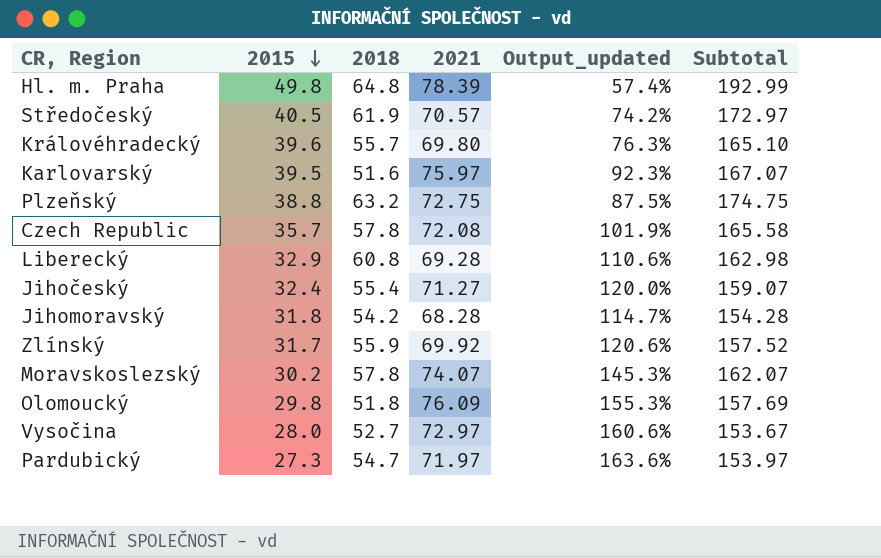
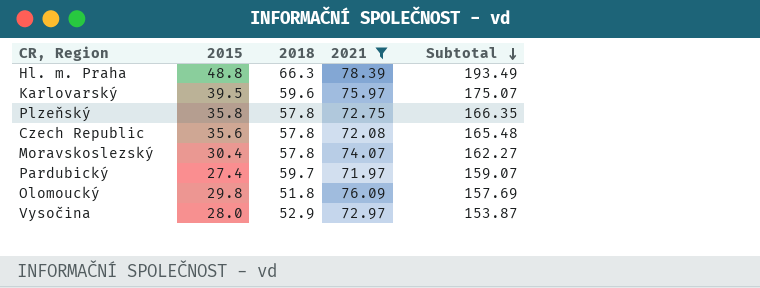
filter: none -> 2021 >= 71.97
row order: 2015 descending -> Subtotal descending
column Output_updated | formula: ([2021] - [2015]) / [2015] -> none
Hl. m. Praha | 2015: 49.8 -> 48.8
Hl. m. Praha | 2018: 64.8 -> 66.3
Hl. m. Praha | Subtotal: 192.99 -> 193.49
Karlovarský | 2018: 51.6 -> 59.6
Karlovarský | Subtotal: 167.07 -> 175.07
Plzeňský | 2015: 38.8 -> 35.8
Plzeňský | 2018: 63.2 -> 57.8
Plzeňský | Subtotal: 174.75 -> 166.35
Czech Republic | 2015: 35.7 -> 35.6
Czech Republic | Subtotal: 165.58 -> 165.48
Moravskoslezský | 2015: 30.2 -> 30.4
Moravskoslezský | Subtotal: 162.07 -> 162.27
Pardubický | 2015: 27.3 -> 27.4
Pardubický | 2018: 54.7 -> 59.7
Pardubický | Subtotal: 153.97 -> 159.07
Vysočina | 2018: 52.7 -> 52.9
Vysočina | Subtotal: 153.67 -> 153.87

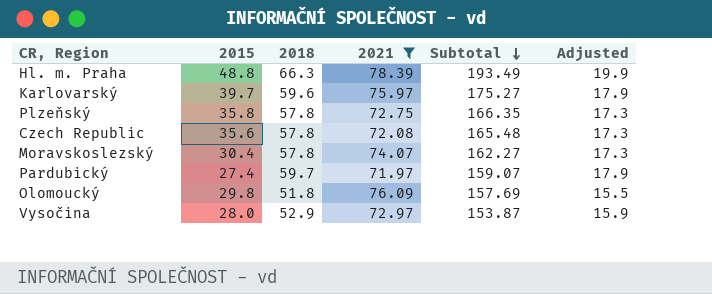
column Adjusted | formula: none -> [2018] * 0.3
Karlovarský | 2015: 39.5 -> 39.7
Karlovarský | Subtotal: 175.07 -> 175.27

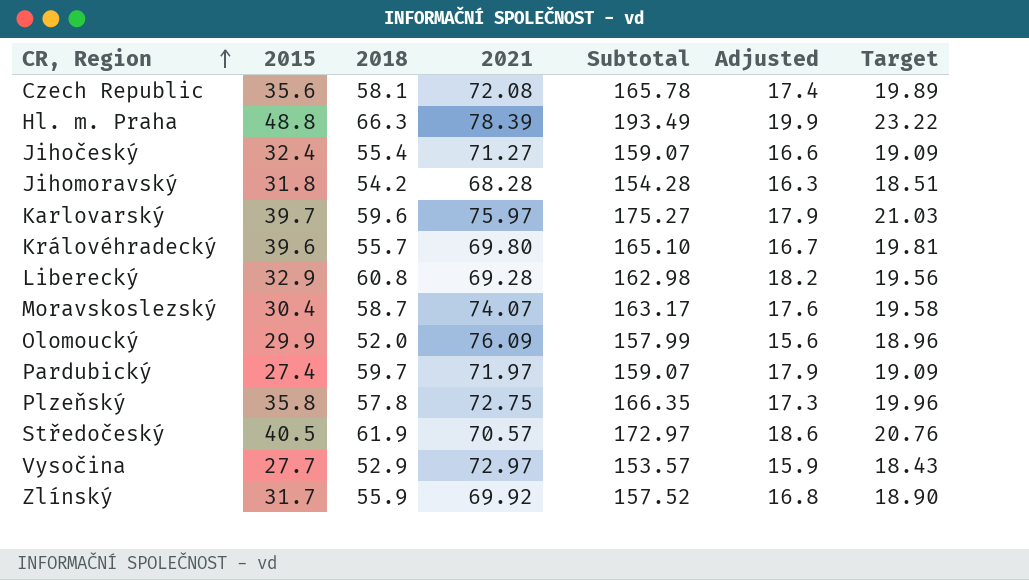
filter: 2021 >= 71.97 -> none
row order: Subtotal descending -> CR, Region ascending
column Target | formula: none -> [Subtotal] * 0.12
Czech Republic | 2018: 57.8 -> 58.1
Czech Republic | Subtotal: 165.48 -> 165.78
Czech Republic | Adjusted: 17.3 -> 17.4
Moravskoslezský | 2018: 57.8 -> 58.7
Moravskoslezský | Subtotal: 162.27 -> 163.17
Moravskoslezský | Adjusted: 17.3 -> 17.6
Olomoucký | 2015: 29.8 -> 29.9
Olomoucký | 2018: 51.8 -> 52.0
Olomoucký | Subtotal: 157.69 -> 157.99
Olomoucký | Adjusted: 15.5 -> 15.6
Vysočina | 2015: 28.0 -> 27.7
Vysočina | Subtotal: 153.87 -> 153.57

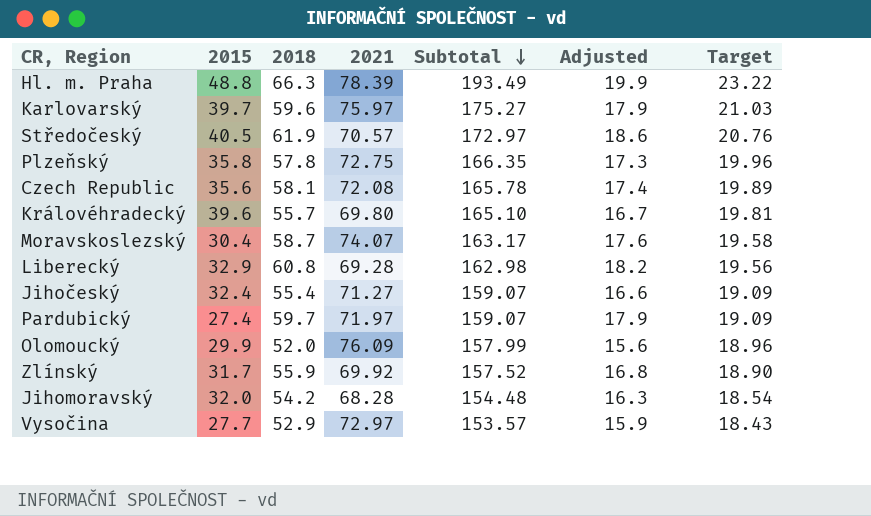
row order: CR, Region ascending -> Subtotal descending
Jihomoravský | 2015: 31.8 -> 32.0
Jihomoravský | Subtotal: 154.28 -> 154.48
Jihomoravský | Target: 18.51 -> 18.54

